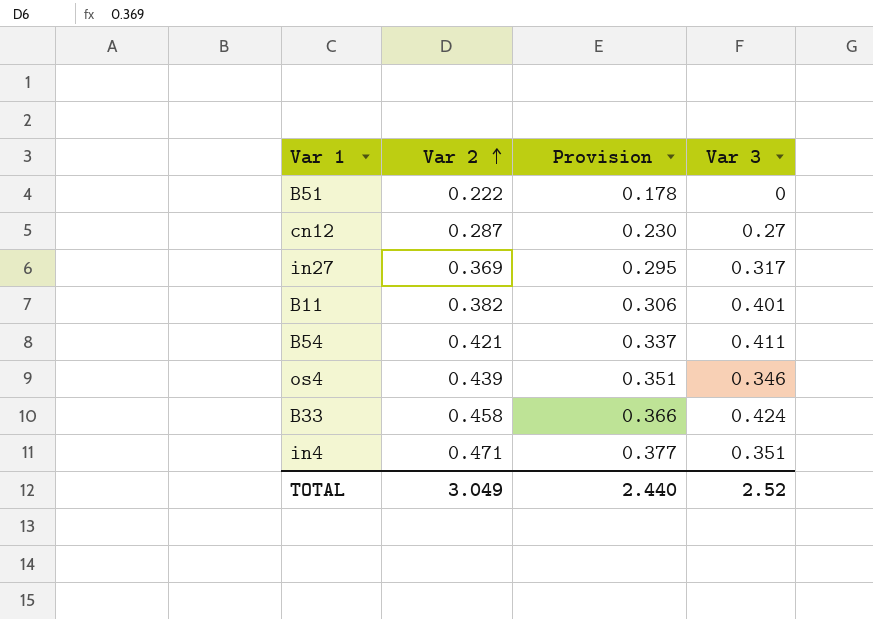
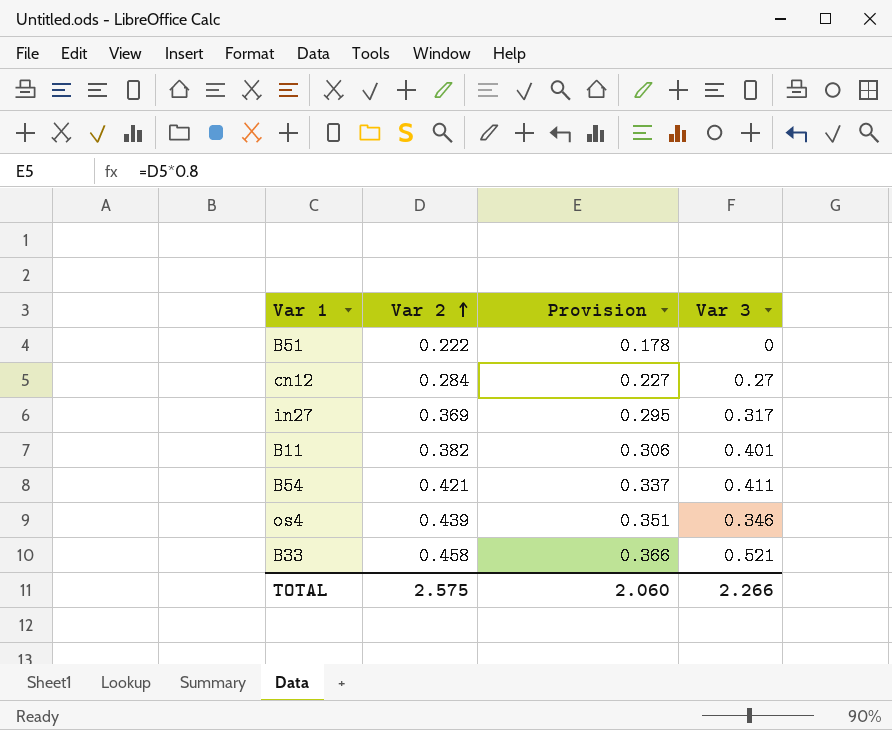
row in4: 0.471 | 0.377 | 0.351 -> none
cn12 | Var 2: 0.287 -> 0.284
cn12 | Provision: 0.230 -> 0.227
B33 | Var 3: 0.424 -> 0.521
TOTAL | Var 2: 3.049 -> 2.575
TOTAL | Provision: 2.440 -> 2.060
TOTAL | Var 3: 2.52 -> 2.266

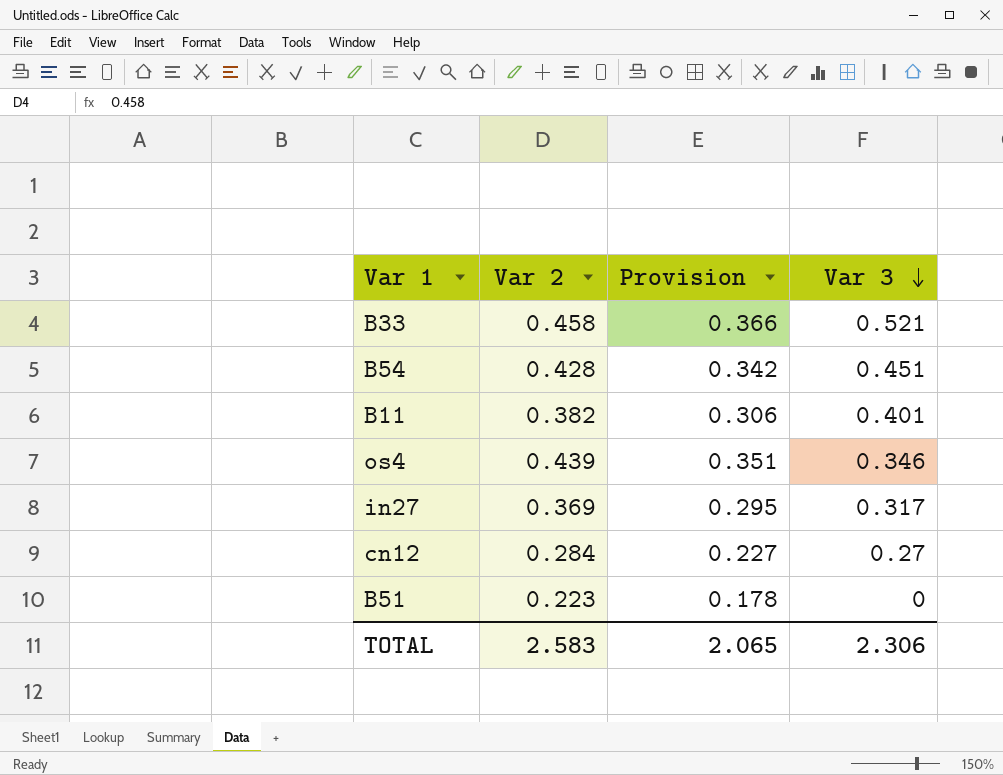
row order: Var 2 ascending -> Var 3 descending
B54 | Var 2: 0.421 -> 0.428
B54 | Provision: 0.337 -> 0.342
B54 | Var 3: 0.411 -> 0.451
B51 | Var 2: 0.222 -> 0.223
TOTAL | Var 2: 2.575 -> 2.583
TOTAL | Provision: 2.060 -> 2.065
TOTAL | Var 3: 2.266 -> 2.306

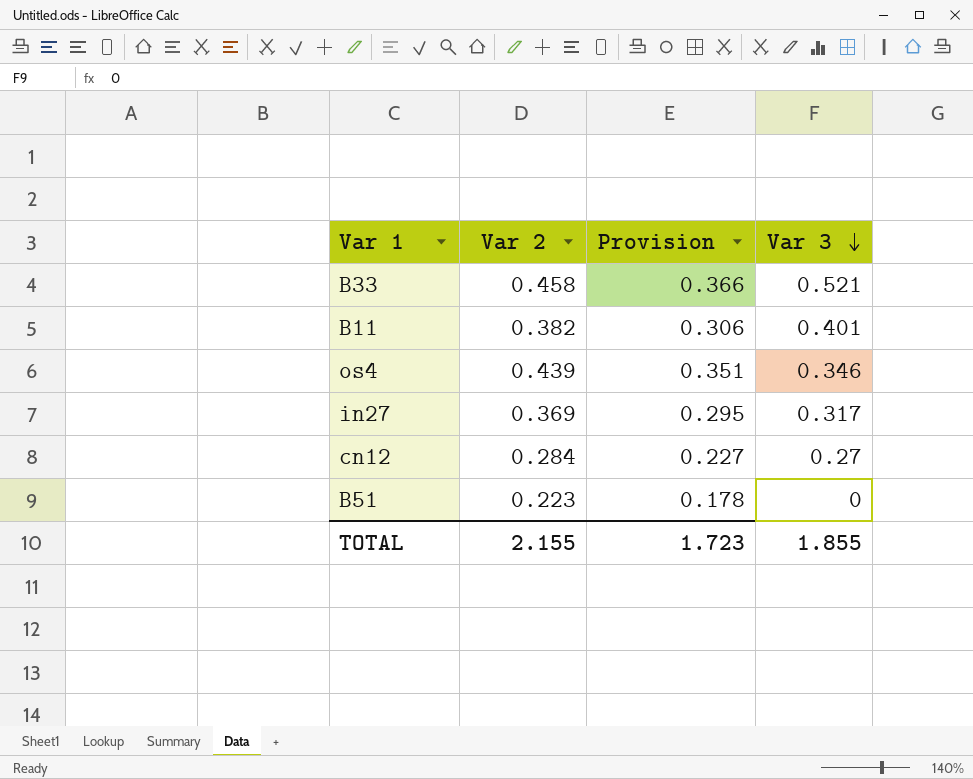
row B54: 0.428 | 0.342 | 0.451 -> none
TOTAL | Var 2: 2.583 -> 2.155
TOTAL | Provision: 2.065 -> 1.723
TOTAL | Var 3: 2.306 -> 1.855

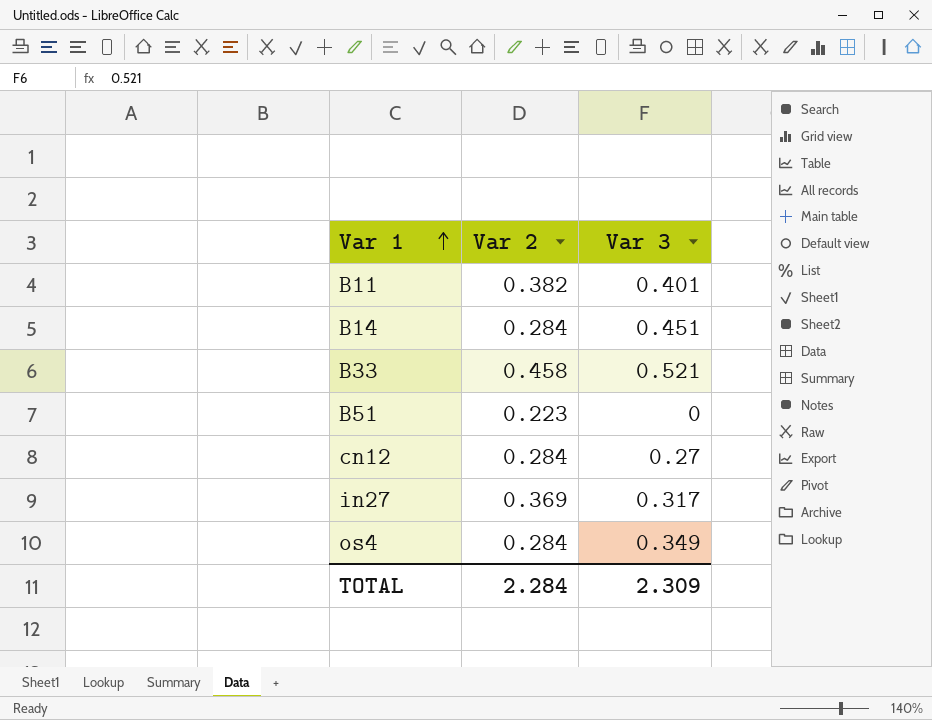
row order: Var 3 descending -> Var 1 ascending
column Provision | formula: [Var 2] * 0.8 -> none
row B14: none -> 0.284 | 0.451
os4 | Var 2: 0.439 -> 0.284
os4 | Var 3: 0.346 -> 0.349
TOTAL | Var 2: 2.155 -> 2.284
TOTAL | Var 3: 1.855 -> 2.309

